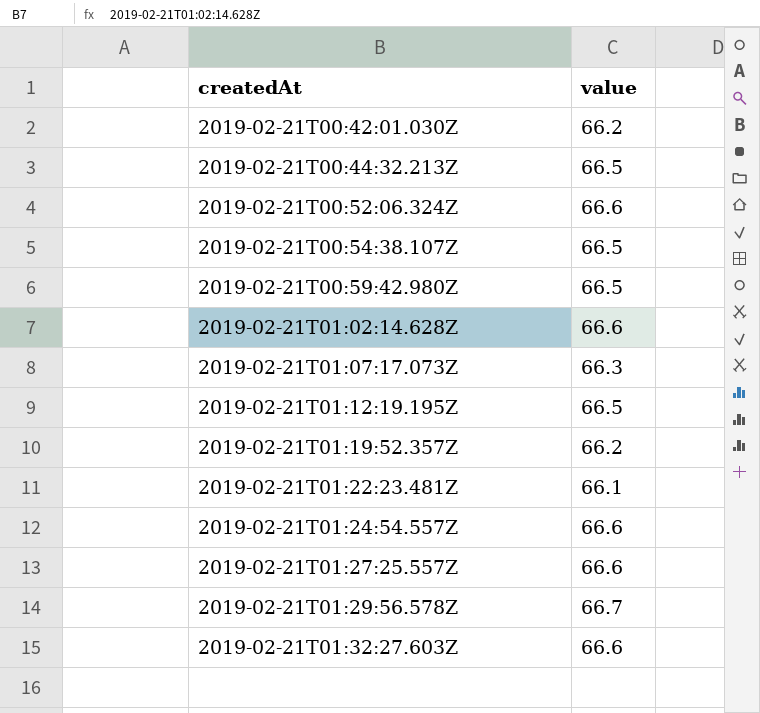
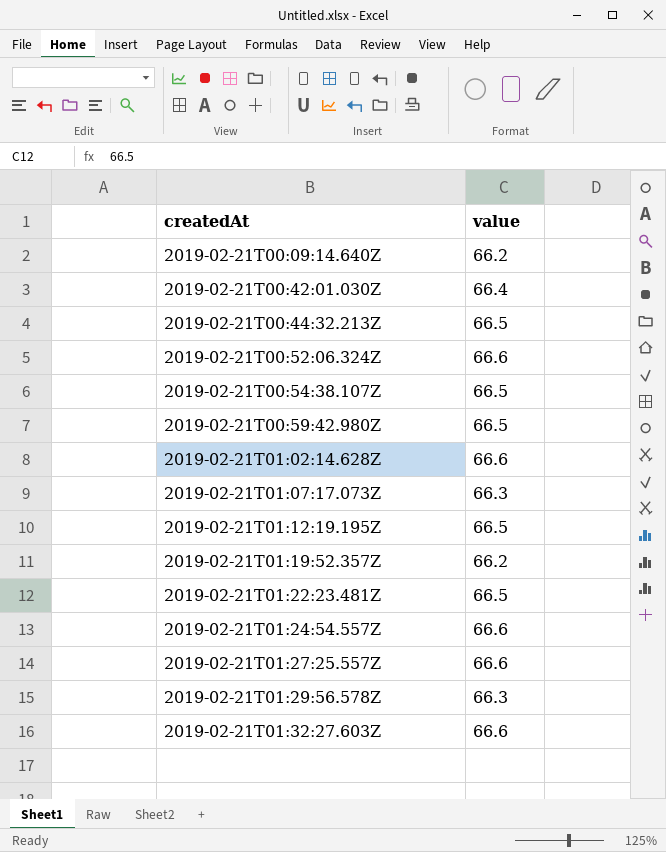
row 2019-02-21T00:09:14.640Z: none -> 66.2
2019-02-21T00:42:01.030Z | value: 66.2 -> 66.4
2019-02-21T01:22:23.481Z | value: 66.1 -> 66.5
2019-02-21T01:29:56.578Z | value: 66.7 -> 66.3

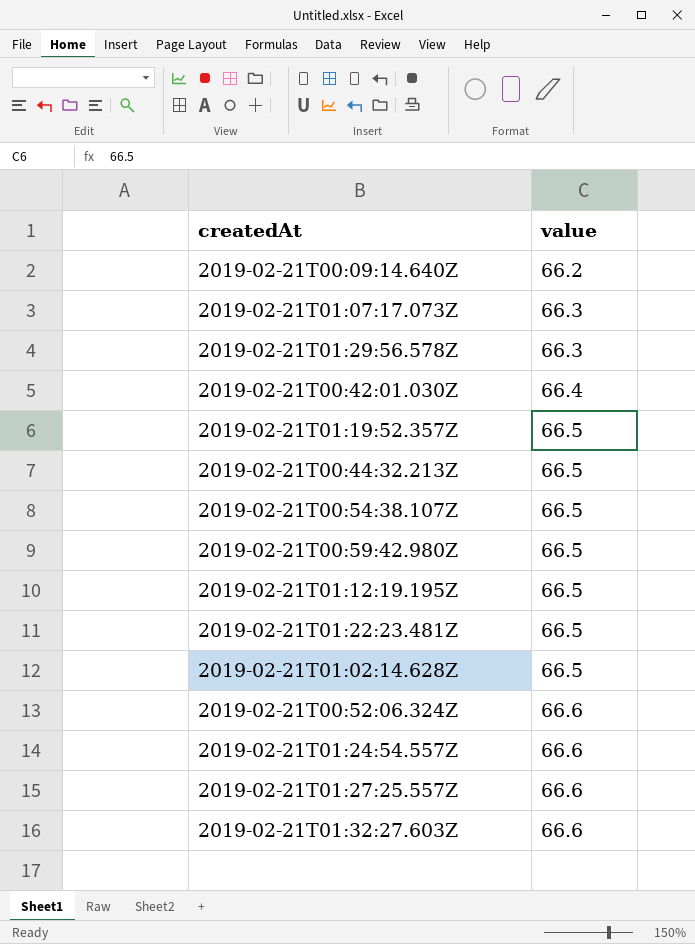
row order: createdAt ascending -> value ascending
2019-02-21T01:19:52.357Z | value: 66.2 -> 66.5
2019-02-21T01:02:14.628Z | value: 66.6 -> 66.5

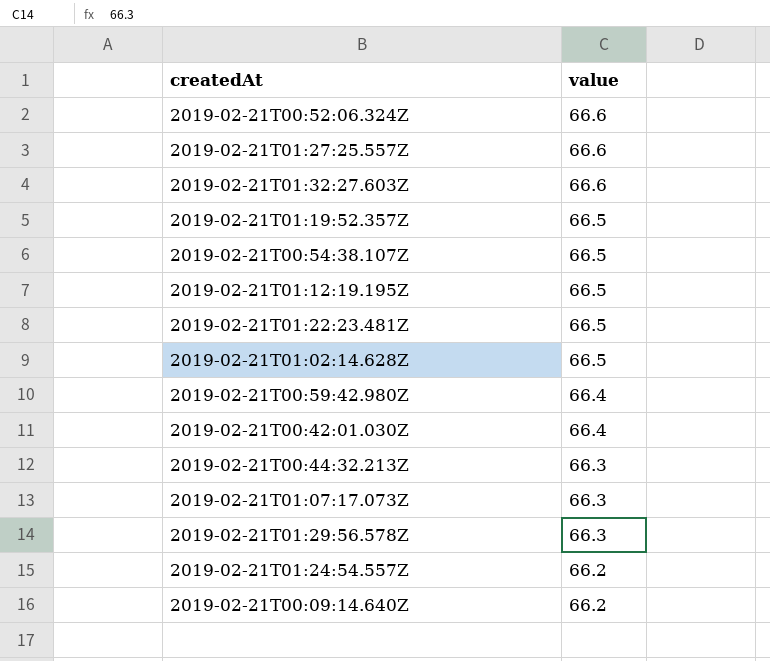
row order: value ascending -> value descending
2019-02-21T00:59:42.980Z | value: 66.5 -> 66.4
2019-02-21T00:44:32.213Z | value: 66.5 -> 66.3
2019-02-21T01:24:54.557Z | value: 66.6 -> 66.2

